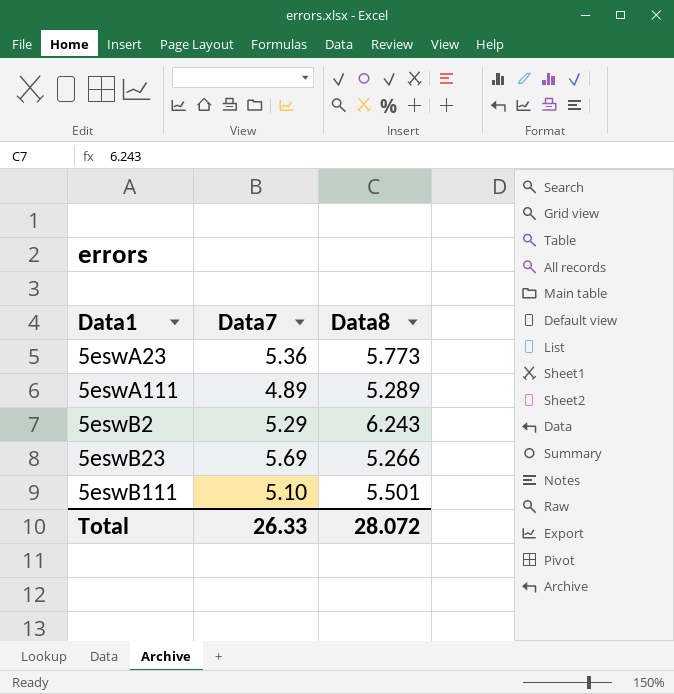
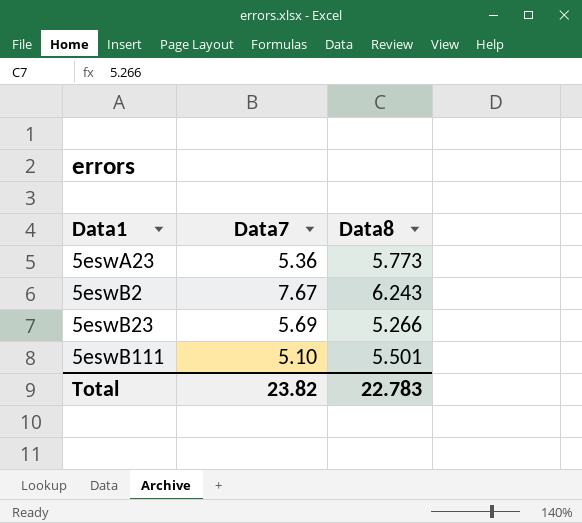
row 5eswA111: 4.89 | 5.289 -> none
5eswB2 | Data7: 5.29 -> 7.67
Total | Data7: 26.33 -> 23.82
Total | Data8: 28.072 -> 22.783

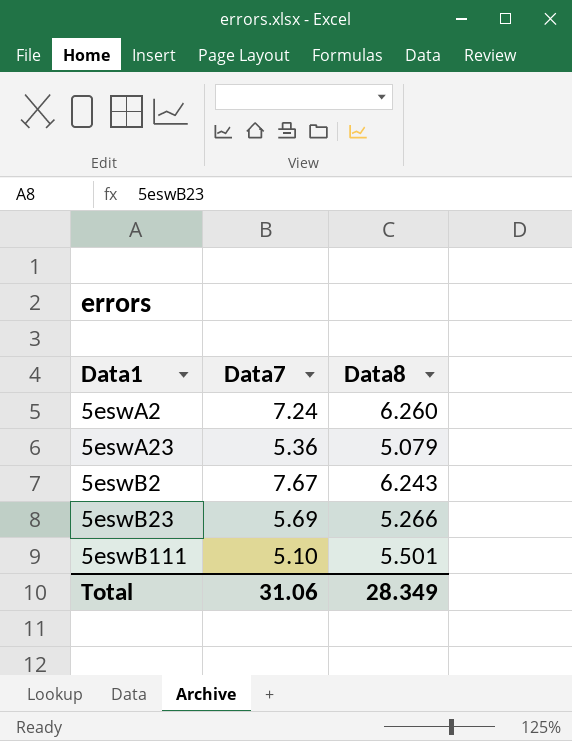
row 5eswA2: none -> 7.24 | 6.260
5eswA23 | Data8: 5.773 -> 5.079
Total | Data7: 23.82 -> 31.06
Total | Data8: 22.783 -> 28.349

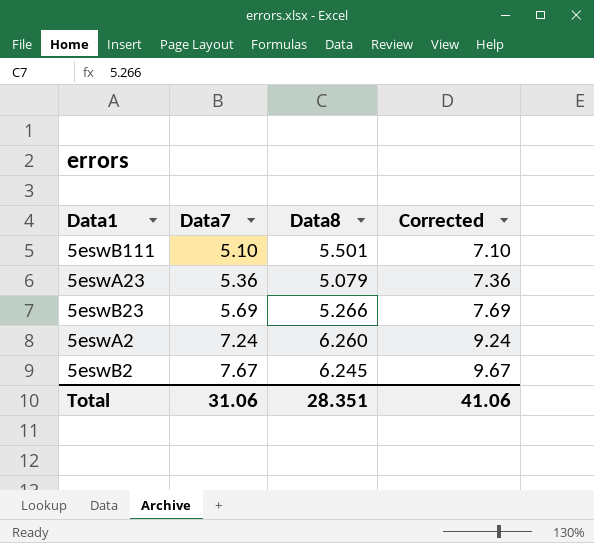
row order: Data1 ascending -> Data7 ascending
column Corrected | formula: none -> [Data7] + 2
5eswB2 | Data8: 6.243 -> 6.245
Total | Data8: 28.349 -> 28.351

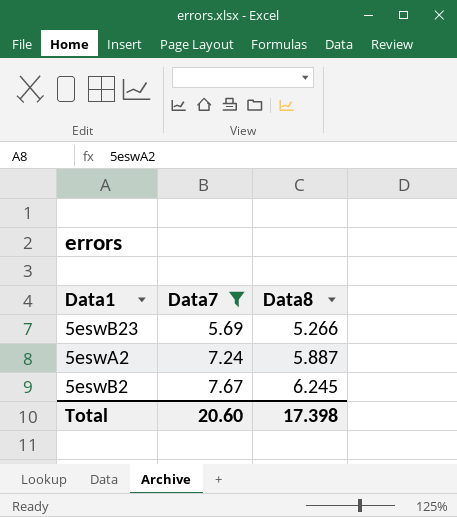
filter: none -> Data7 >= 5.69
column Corrected | formula: [Data7] + 2 -> none
5eswA2 | Data8: 6.260 -> 5.887
Total | Data7: 31.06 -> 20.60
Total | Data8: 28.351 -> 17.398

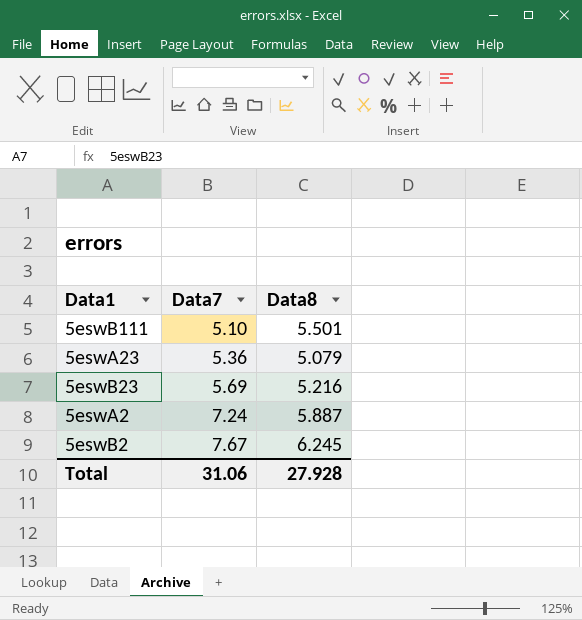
filter: Data7 >= 5.69 -> none
5eswB23 | Data8: 5.266 -> 5.216
Total | Data7: 20.60 -> 31.06
Total | Data8: 17.398 -> 27.928

